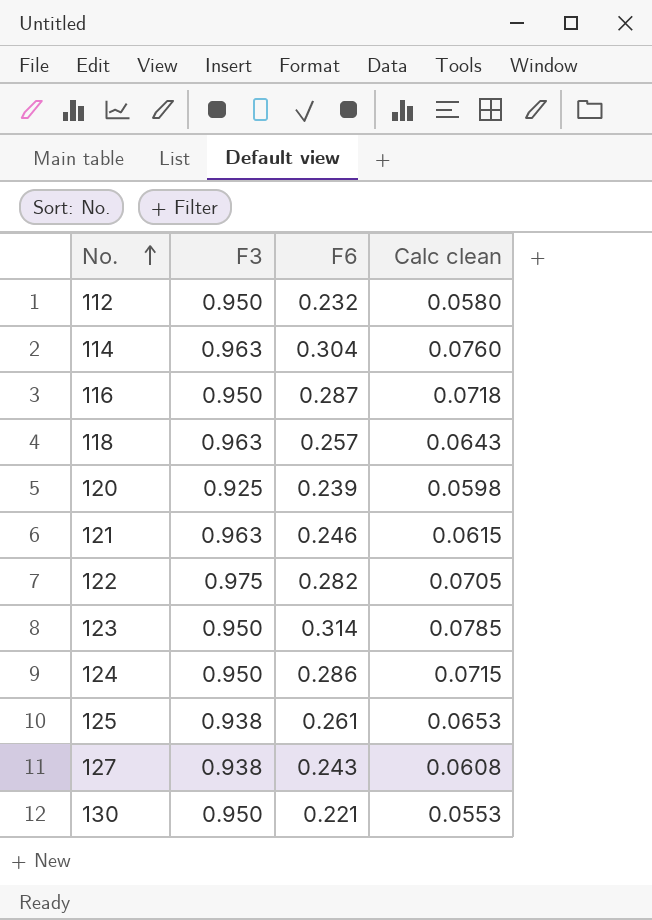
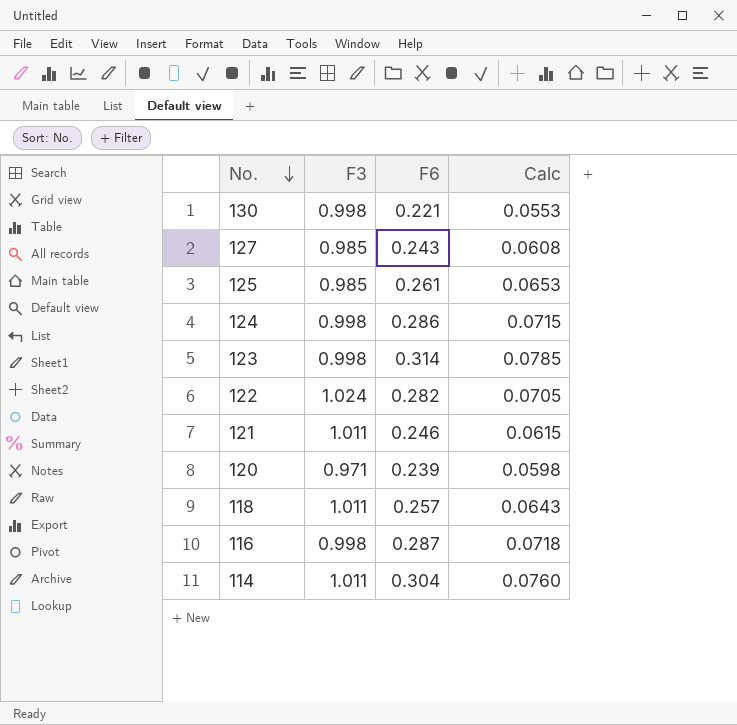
row order: No. ascending -> No. descending
column name: Calc clean -> Calc
row 112: 0.950 | 0.232 | 0.0580 -> none
130 | F3: 0.950 -> 0.998
127 | F3: 0.938 -> 0.985
125 | F3: 0.938 -> 0.985
124 | F3: 0.950 -> 0.998
123 | F3: 0.950 -> 0.998
122 | F3: 0.975 -> 1.024
121 | F3: 0.963 -> 1.011
120 | F3: 0.925 -> 0.971
118 | F3: 0.963 -> 1.011
116 | F3: 0.950 -> 0.998
114 | F3: 0.963 -> 1.011

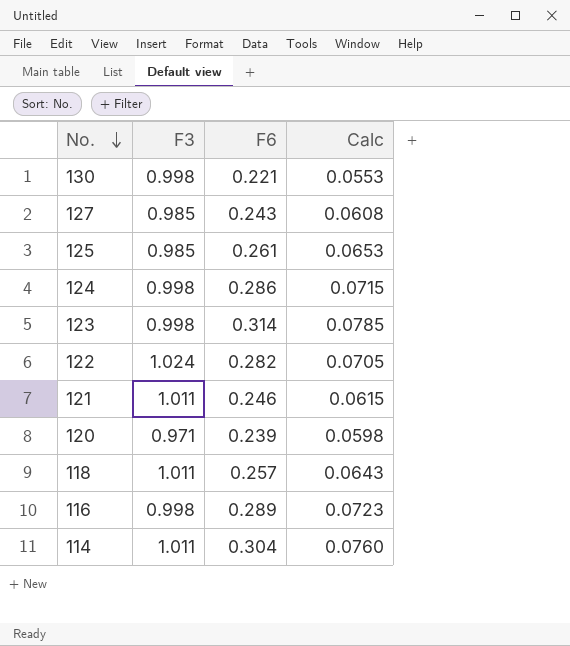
116 | F6: 0.287 -> 0.289
116 | Calc: 0.0718 -> 0.0723

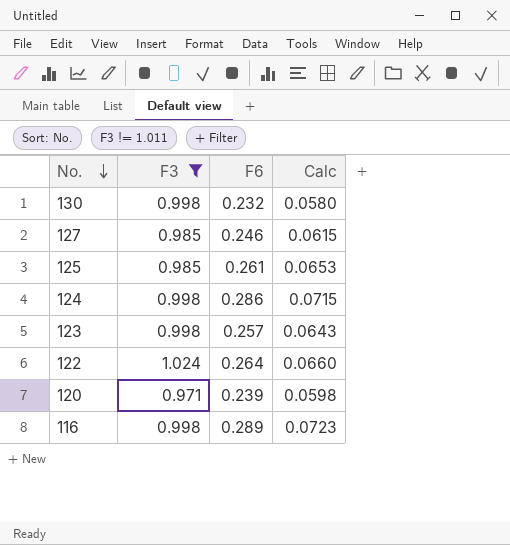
filter: none -> F3 != 1.011
130 | F6: 0.221 -> 0.232
130 | Calc: 0.0553 -> 0.0580
127 | F6: 0.243 -> 0.246
127 | Calc: 0.0608 -> 0.0615
123 | F6: 0.314 -> 0.257
123 | Calc: 0.0785 -> 0.0643
122 | F6: 0.282 -> 0.264
122 | Calc: 0.0705 -> 0.0660

